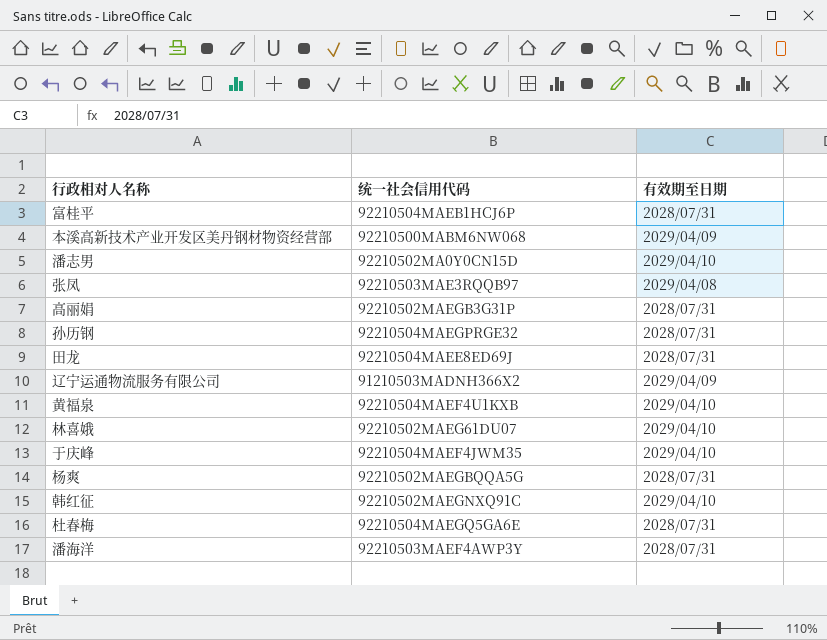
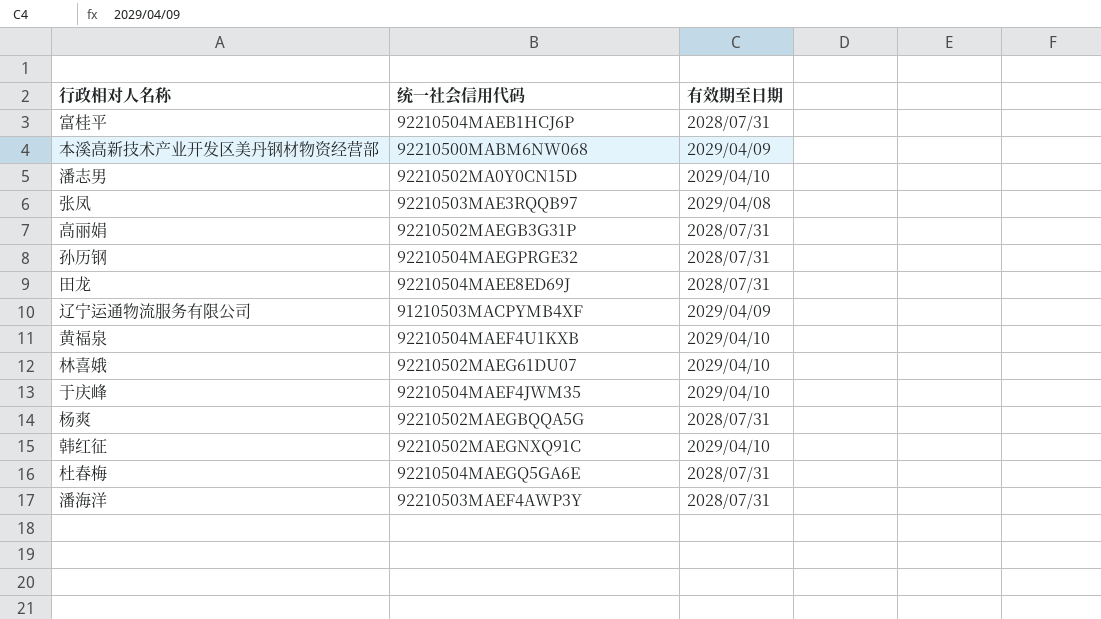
辽宁运通物流服务有限公司 | 统一社会信用代码: 91210503MADNH366X2 -> 91210503MACPYMB4XF

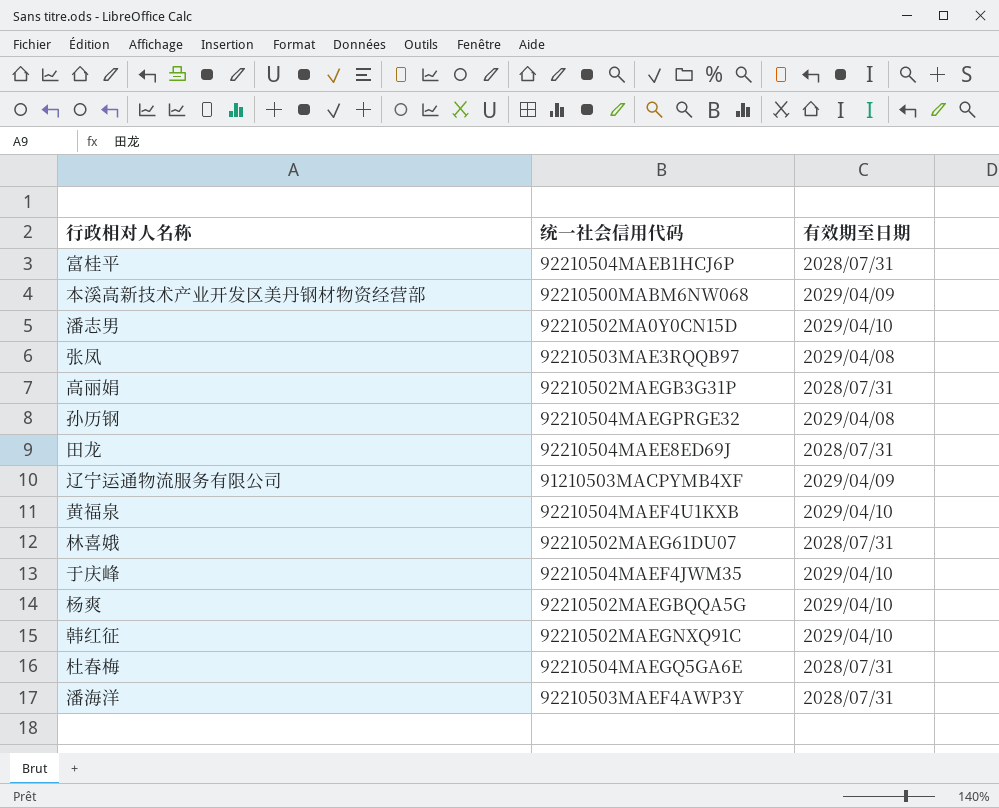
孙历钢 | 有效期至日期: 2028/07/31 -> 2029/04/08
林喜娥 | 有效期至日期: 2029/04/10 -> 2028/07/31
杨爽 | 有效期至日期: 2028/07/31 -> 2029/04/10

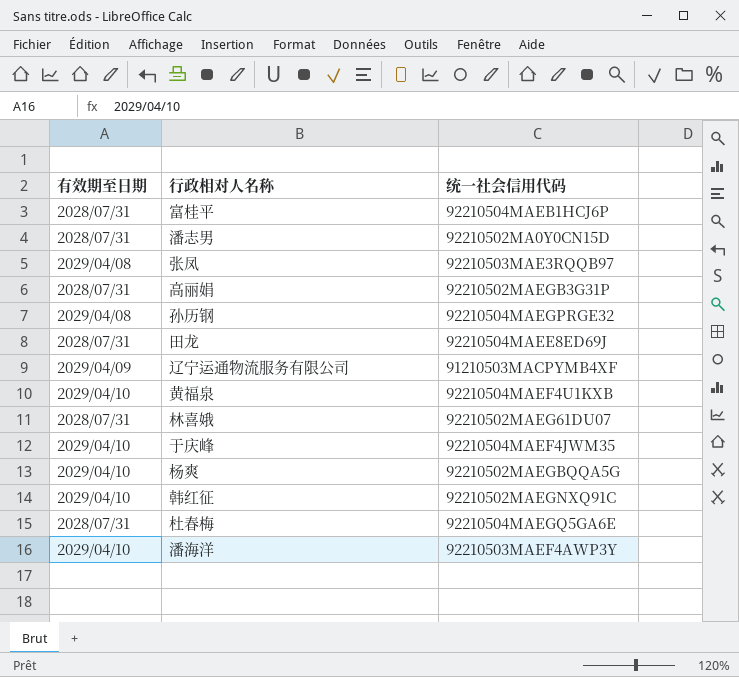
column 有效期至日期 | position: 3 -> 1
row 本溪高新技术产业开发区美丹钢材物资经营部: 92210500MABM6NW068 | 2029/04/09 -> none
潘志男 | 有效期至日期: 2029/04/10 -> 2028/07/31
潘海洋 | 有效期至日期: 2028/07/31 -> 2029/04/10

